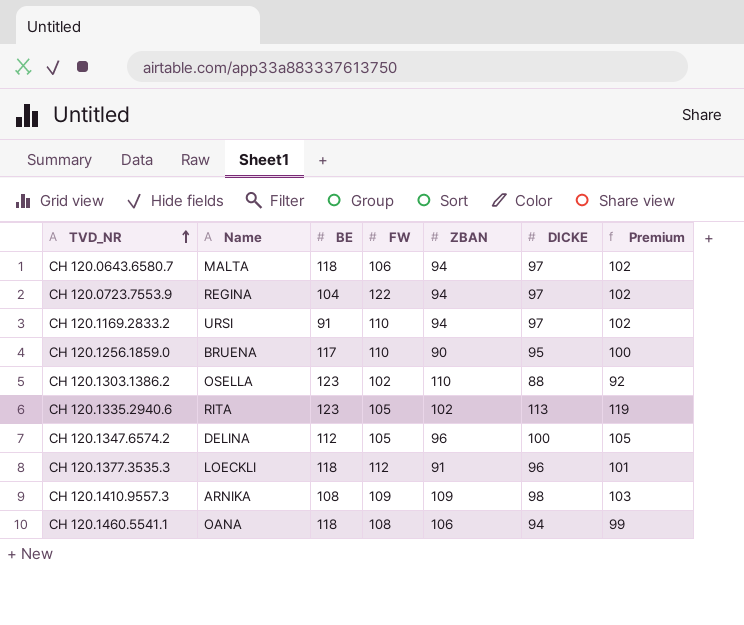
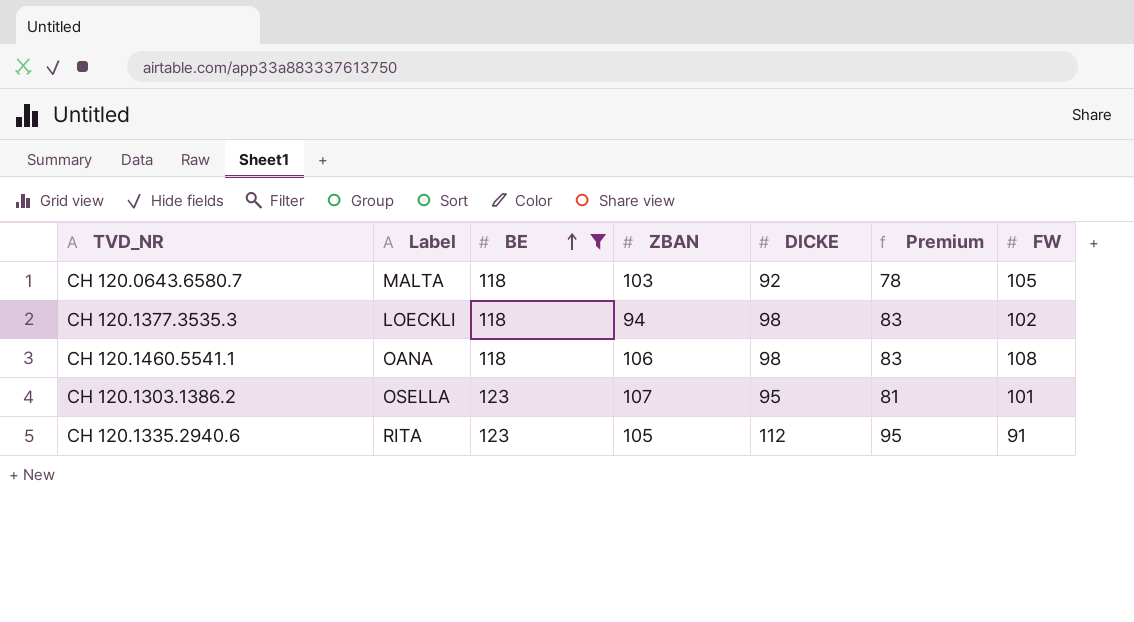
filter: none -> BE >= 118
row order: TVD_NR ascending -> BE ascending
column name: Name -> Label
column Premium | formula: [DICKE] * 1.05 -> [DICKE] * 0.85
column FW | position: 4 -> 7
CH 120.0643.6580.7 | ZBAN: 94 -> 103
CH 120.0643.6580.7 | DICKE: 97 -> 92
CH 120.0643.6580.7 | FW: 106 -> 105
CH 120.1377.3535.3 | ZBAN: 91 -> 94
CH 120.1377.3535.3 | DICKE: 96 -> 98
CH 120.1377.3535.3 | FW: 112 -> 102
CH 120.1460.5541.1 | DICKE: 94 -> 98
CH 120.1303.1386.2 | ZBAN: 110 -> 107
CH 120.1303.1386.2 | DICKE: 88 -> 95
CH 120.1303.1386.2 | FW: 102 -> 101
CH 120.1335.2940.6 | ZBAN: 102 -> 105
CH 120.1335.2940.6 | DICKE: 113 -> 112
CH 120.1335.2940.6 | FW: 105 -> 91

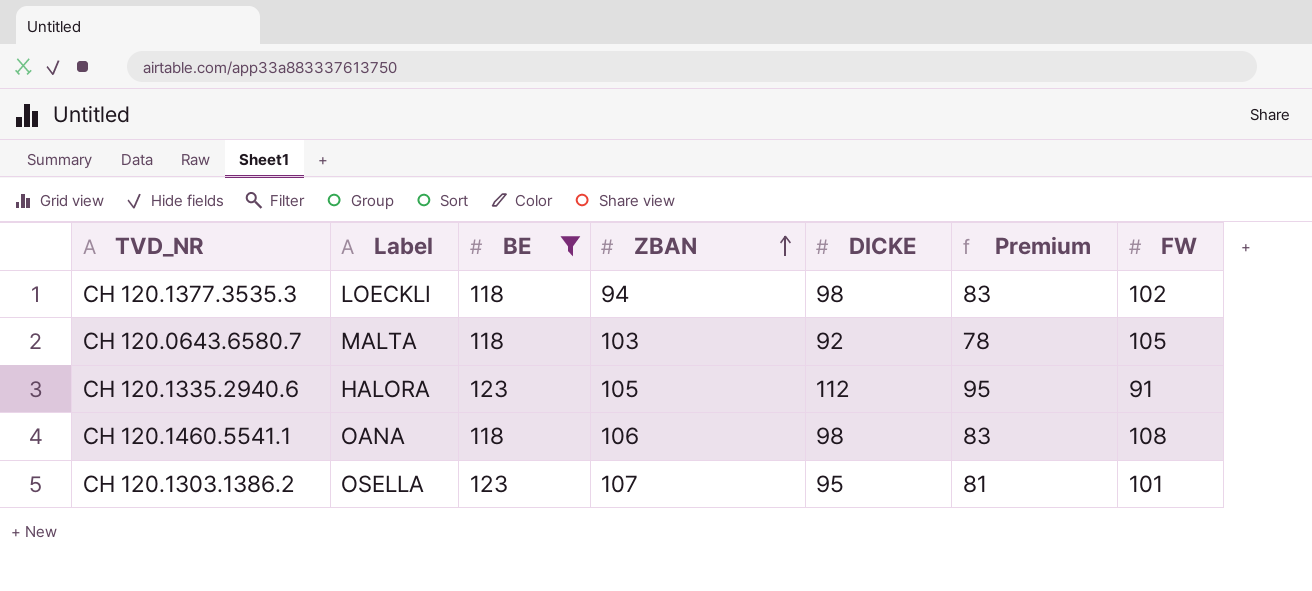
row order: BE ascending -> ZBAN ascending
CH 120.1335.2940.6 | Label: RITA -> HALORA

